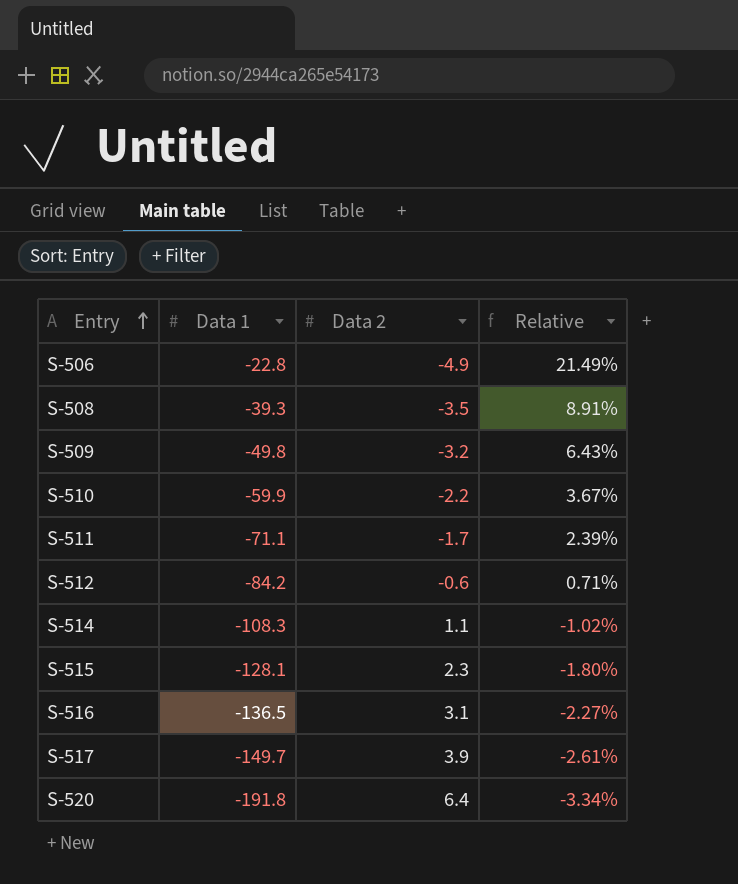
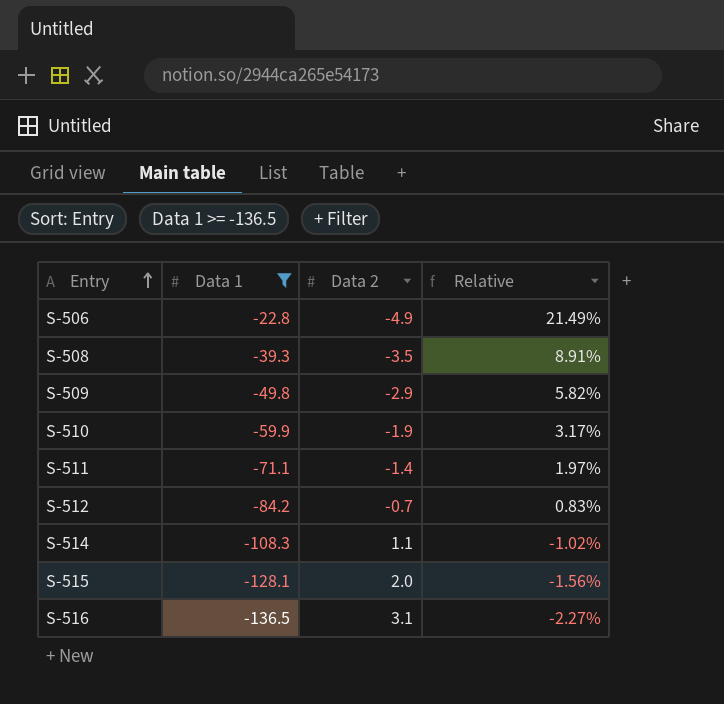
filter: none -> Data 1 >= -136.5
S-509 | Data 2: -3.2 -> -2.9
S-509 | Relative: 6.43% -> 5.82%
S-510 | Data 2: -2.2 -> -1.9
S-510 | Relative: 3.67% -> 3.17%
S-511 | Data 2: -1.7 -> -1.4
S-511 | Relative: 2.39% -> 1.97%
S-512 | Data 2: -0.6 -> -0.7
S-512 | Relative: 0.71% -> 0.83%
S-515 | Data 2: 2.3 -> 2.0
S-515 | Relative: -1.80% -> -1.56%

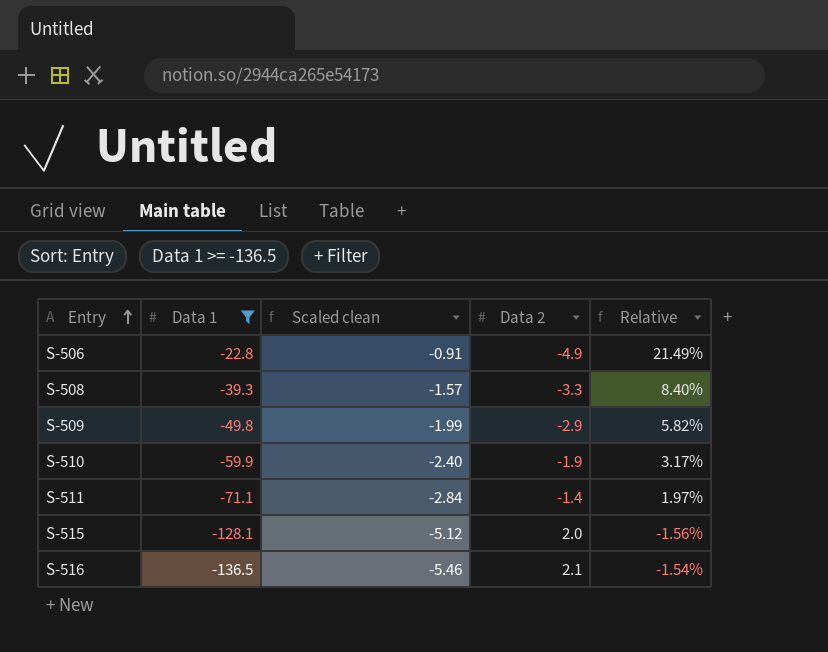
column Scaled clean | formula: none -> [Data 1] * 0.04
row S-512: -84.2 | -0.7 | 0.83% -> none
row S-514: -108.3 | 1.1 | -1.02% -> none
S-508 | Data 2: -3.5 -> -3.3
S-508 | Relative: 8.91% -> 8.40%
S-516 | Data 2: 3.1 -> 2.1
S-516 | Relative: -2.27% -> -1.54%

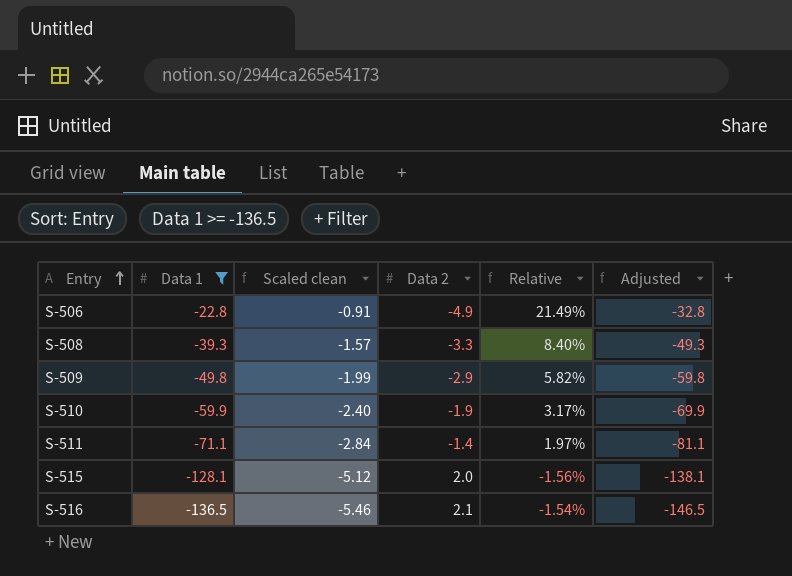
column Adjusted | formula: none -> [Data 1] - 10

